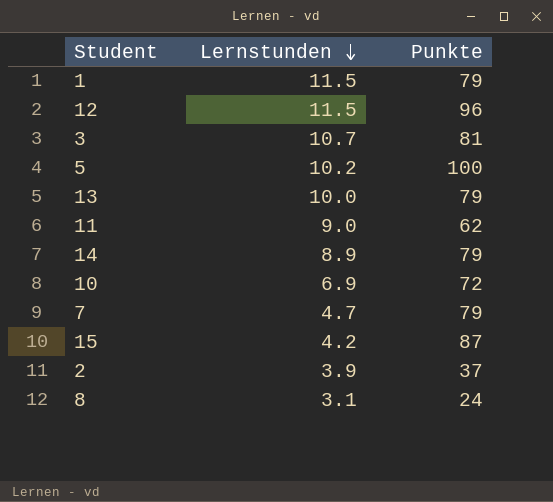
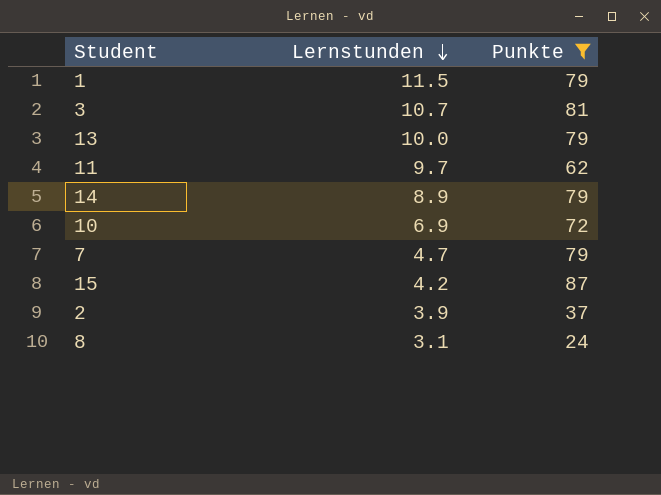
filter: none -> Punkte <= 87
11 | Lernstunden: 9.0 -> 9.7

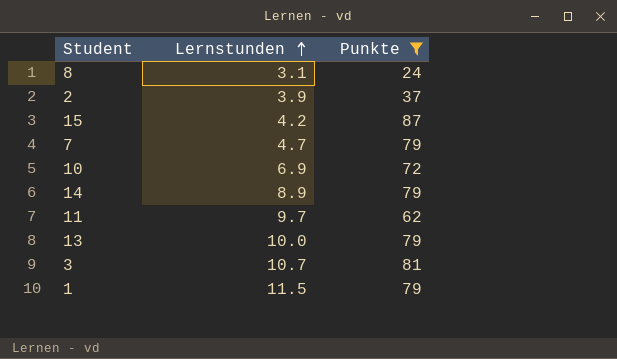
row order: Lernstunden descending -> Lernstunden ascending

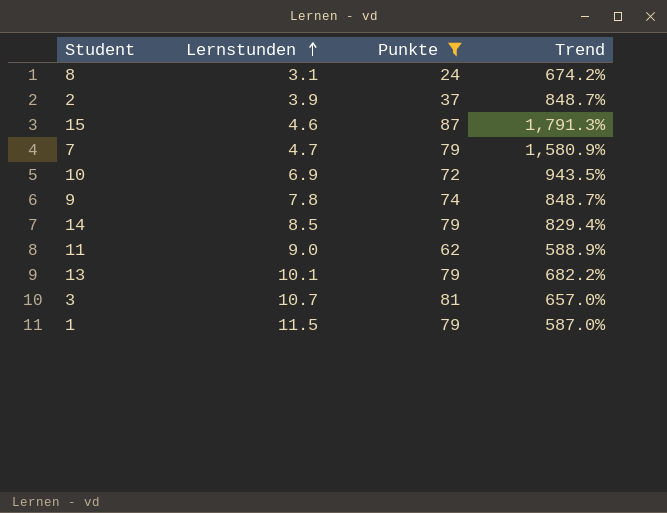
column Trend | formula: none -> ([Punkte] - [Lernstunden]) / [Lernstunden]
15 | Lernstunden: 4.2 -> 4.6
row 9: none -> 7.8 | 74 | 848.7%
14 | Lernstunden: 8.9 -> 8.5
11 | Lernstunden: 9.7 -> 9.0
13 | Lernstunden: 10.0 -> 10.1

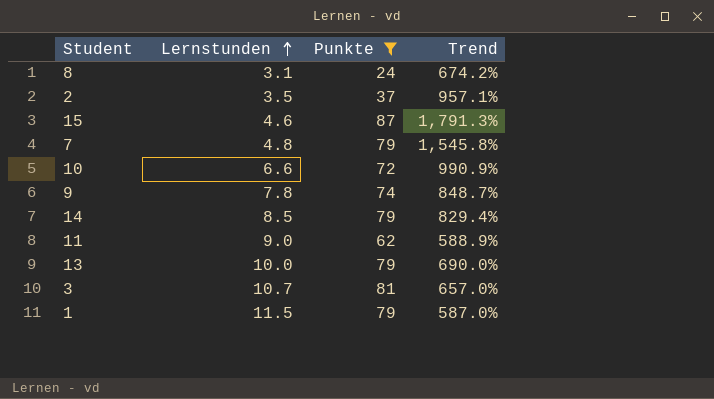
2 | Lernstunden: 3.9 -> 3.5
2 | Trend: 848.7% -> 957.1%
7 | Lernstunden: 4.7 -> 4.8
7 | Trend: 1,580.9% -> 1,545.8%
10 | Lernstunden: 6.9 -> 6.6
10 | Trend: 943.5% -> 990.9%
13 | Lernstunden: 10.1 -> 10.0
13 | Trend: 682.2% -> 690.0%

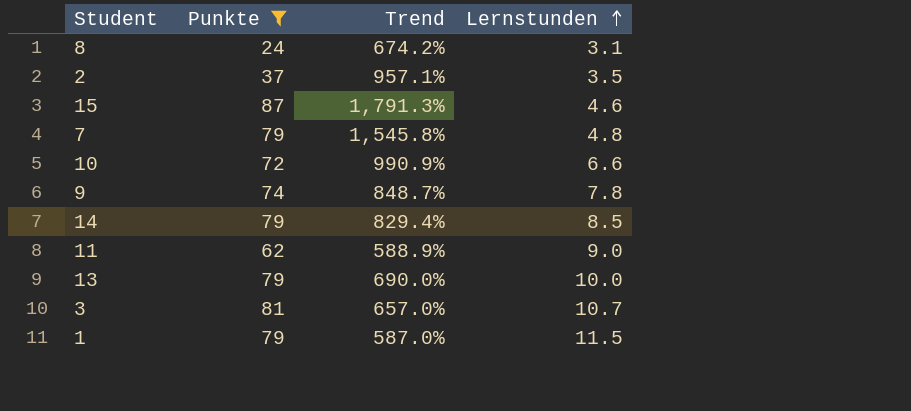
column Lernstunden | position: 2 -> 4

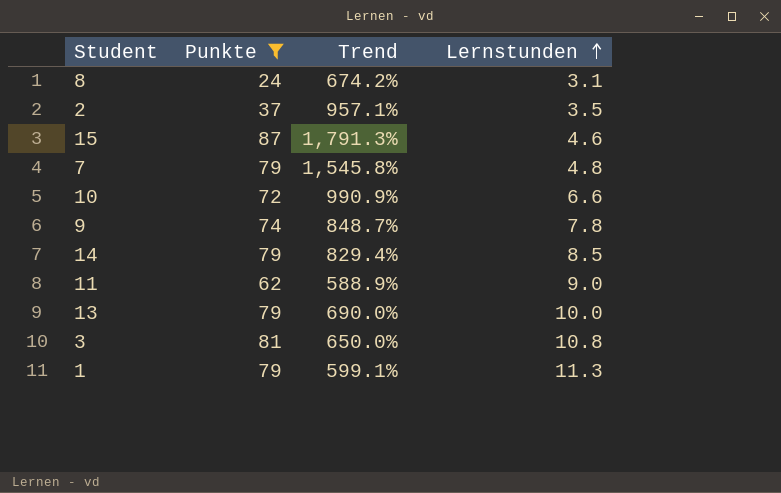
3 | Trend: 657.0% -> 650.0%
3 | Lernstunden: 10.7 -> 10.8
1 | Trend: 587.0% -> 599.1%
1 | Lernstunden: 11.5 -> 11.3

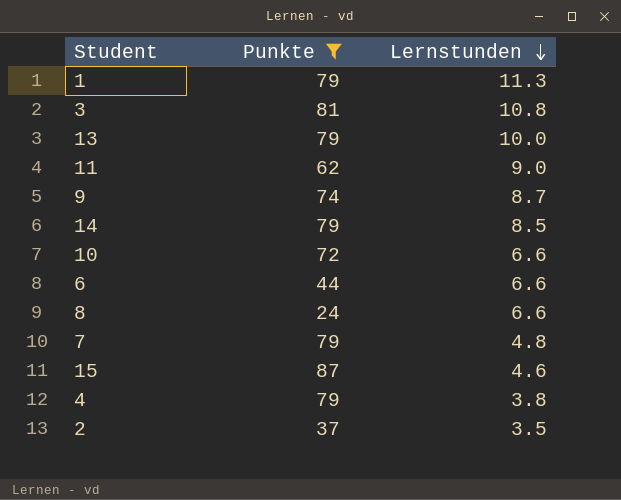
row order: Lernstunden ascending -> Lernstunden descending
column Trend | formula: ([Punkte] - [Lernstunden]) / [Lernstunden] -> none
9 | Lernstunden: 7.8 -> 8.7
row 6: none -> 44 | 6.6
8 | Lernstunden: 3.1 -> 6.6
row 4: none -> 79 | 3.8

